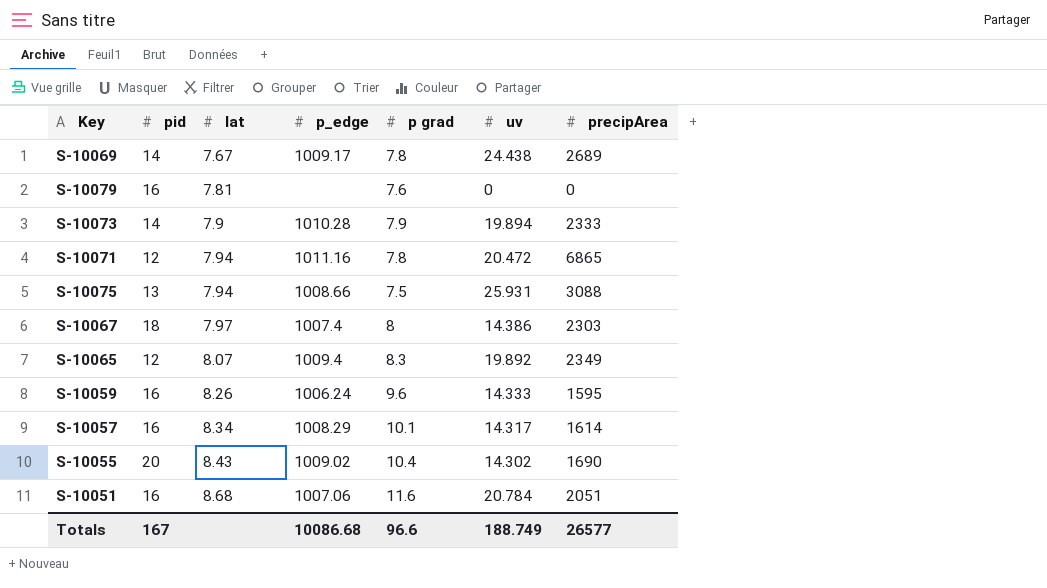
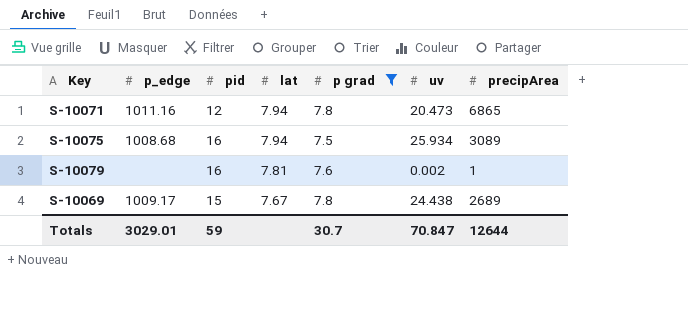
filter: none -> p grad <= 7.8
row order: lat ascending -> lat descending
column p_edge | position: 4 -> 2
S-10071 | uv: 20.472 -> 20.473
S-10075 | p_edge: 1008.66 -> 1008.68
S-10075 | pid: 13 -> 16
S-10075 | uv: 25.931 -> 25.934
S-10075 | precipArea: 3088 -> 3089
S-10079 | uv: 0 -> 0.002
S-10079 | precipArea: 0 -> 1
S-10069 | pid: 14 -> 15
Totals | p_edge: 10086.68 -> 3029.01
Totals | pid: 167 -> 59
Totals | p grad: 96.6 -> 30.7
Totals | uv: 188.749 -> 70.847
Totals | precipArea: 26577 -> 12644

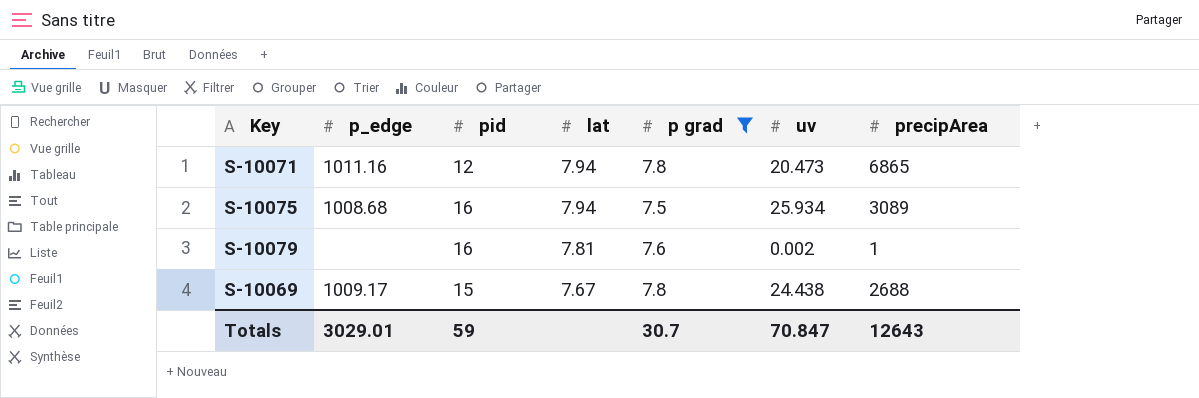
S-10069 | precipArea: 2689 -> 2688
Totals | precipArea: 12644 -> 12643

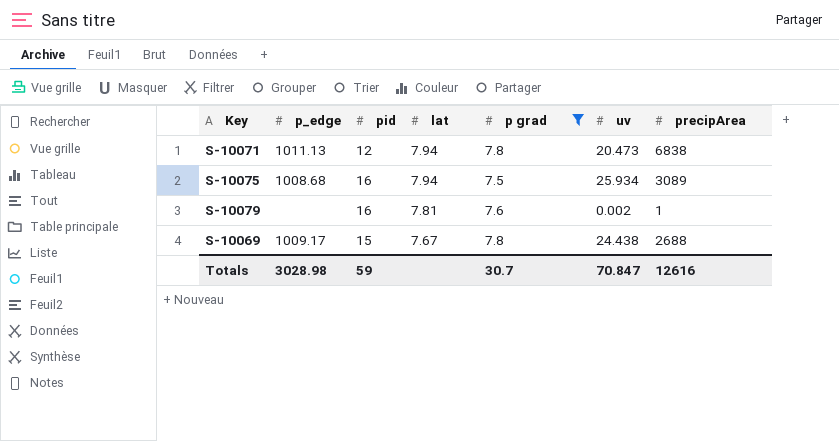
S-10071 | p_edge: 1011.16 -> 1011.13
S-10071 | precipArea: 6865 -> 6838
Totals | p_edge: 3029.01 -> 3028.98
Totals | precipArea: 12643 -> 12616

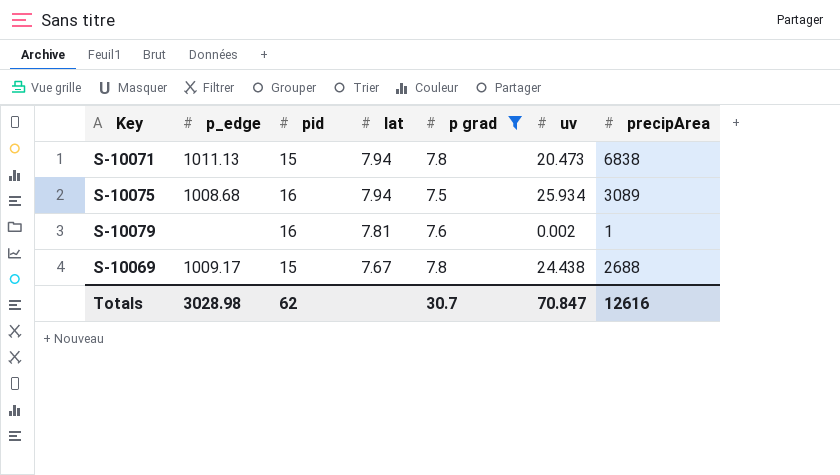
S-10071 | pid: 12 -> 15
Totals | pid: 59 -> 62

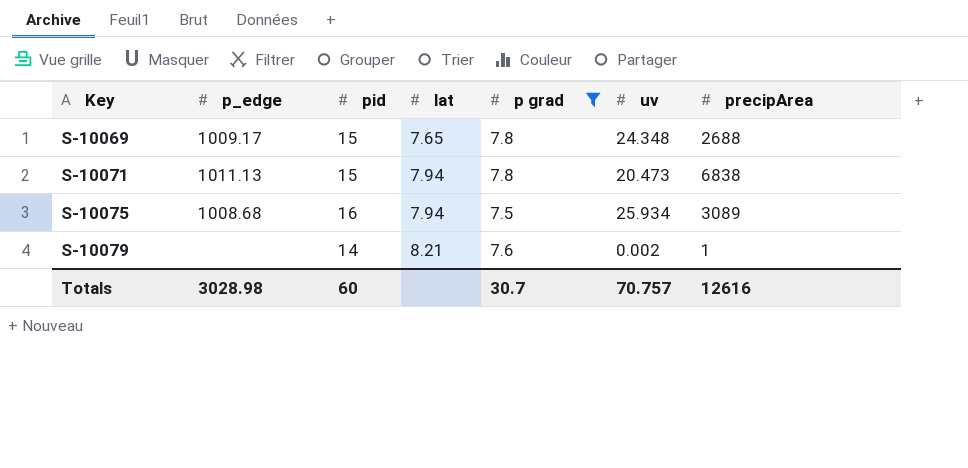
row order: lat descending -> Key ascending
S-10069 | lat: 7.67 -> 7.65
S-10069 | uv: 24.438 -> 24.348
S-10079 | pid: 16 -> 14
S-10079 | lat: 7.81 -> 8.21
Totals | pid: 62 -> 60
Totals | uv: 70.847 -> 70.757

